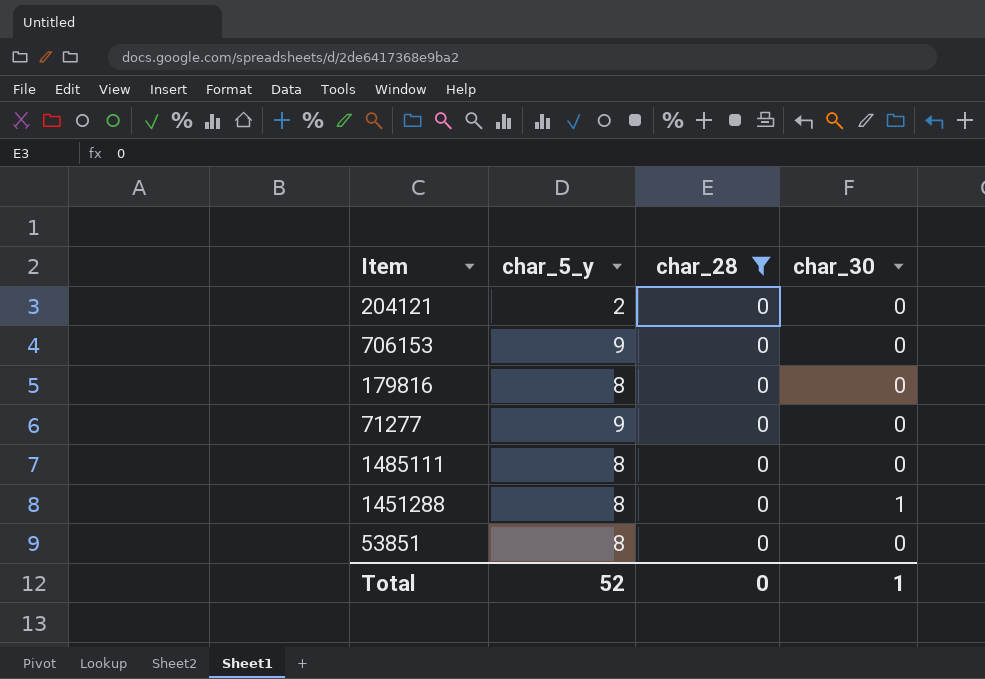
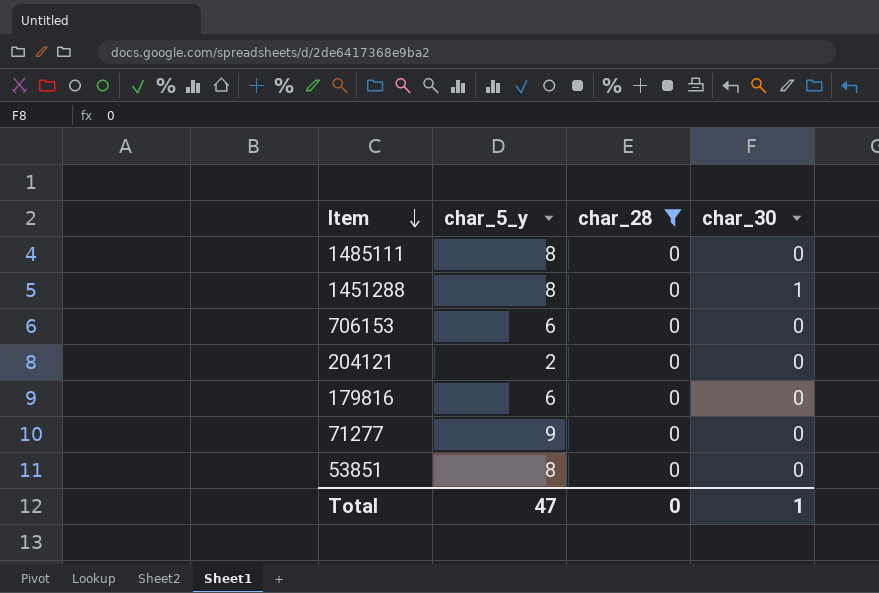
row order: none -> Item descending
706153 | char_5_y: 9 -> 6
179816 | char_5_y: 8 -> 6
Total | char_5_y: 52 -> 47

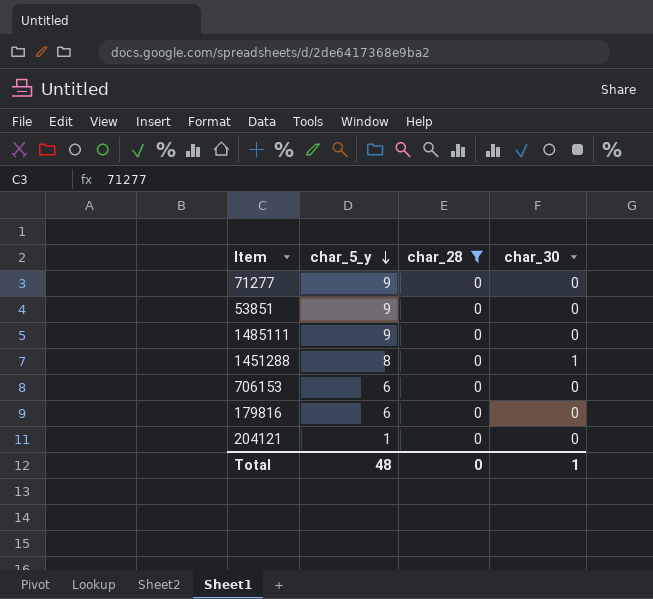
row order: Item descending -> char_5_y descending
53851 | char_5_y: 8 -> 9
1485111 | char_5_y: 8 -> 9
204121 | char_5_y: 2 -> 1
Total | char_5_y: 47 -> 48

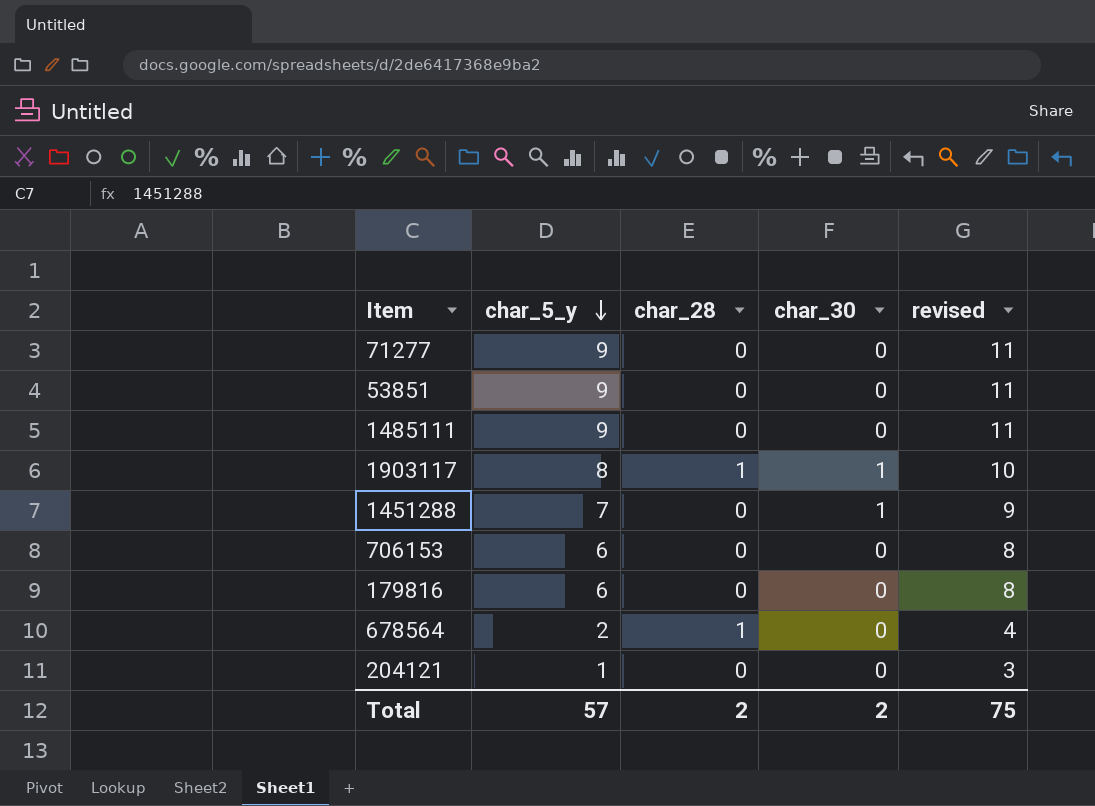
filter: char_28 = 0 -> none
column revised | formula: none -> [char_5_y] + 2
1451288 | char_5_y: 8 -> 7
Total | char_5_y: 48 -> 57
Total | char_28: 0 -> 2
Total | char_30: 1 -> 2

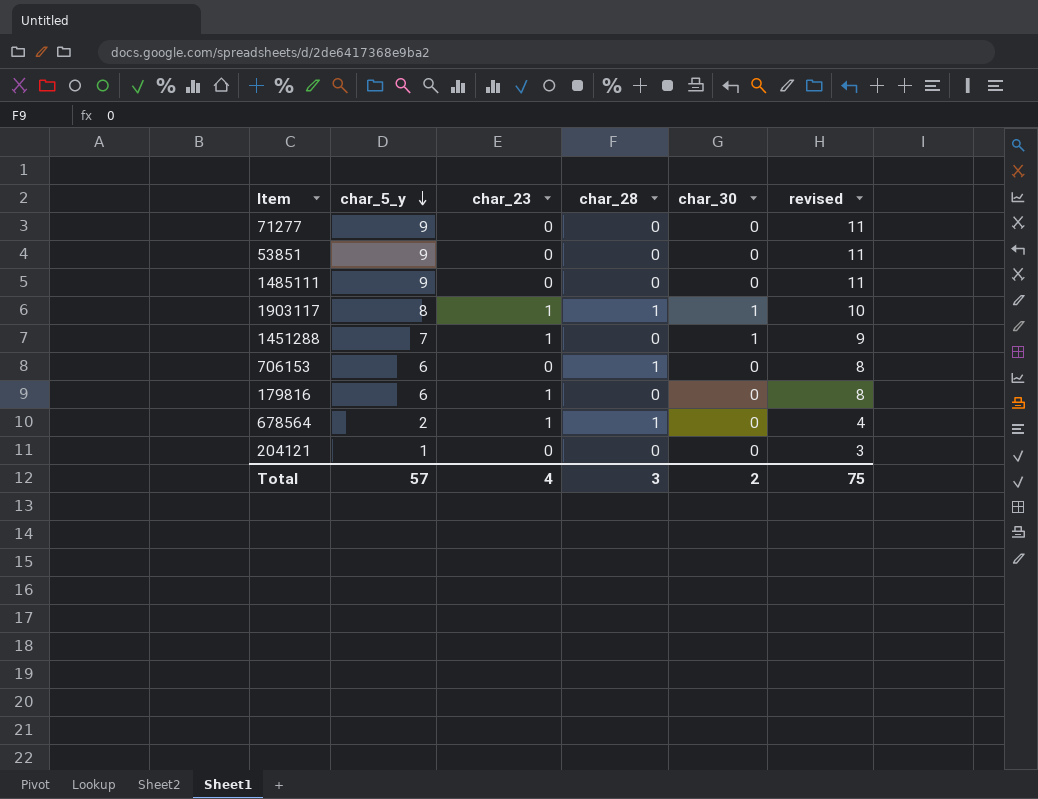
column char_23 | position: none -> 3
706153 | char_28: 0 -> 1
Total | char_28: 2 -> 3

